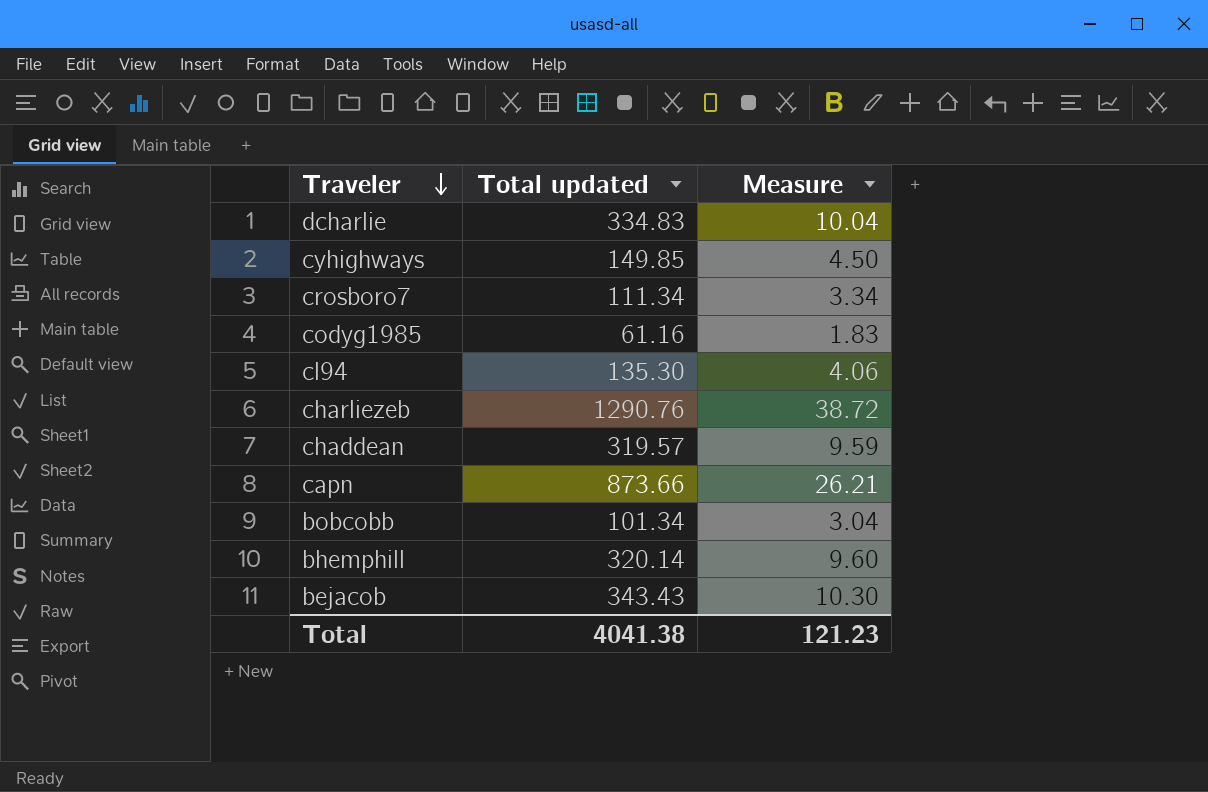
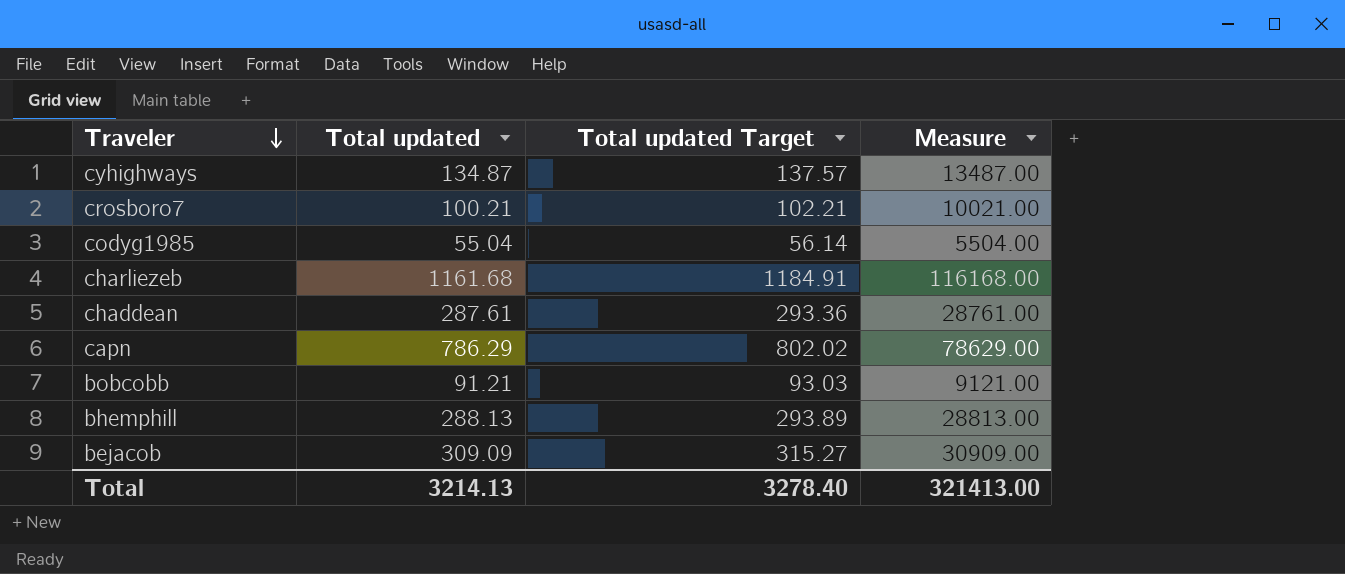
column Total updated Target | formula: none -> [Total updated] * 1.02
column Measure | formula: [Total updated] * 0.03 -> [Total updated] * 100
row dcharlie: 334.83 | 10.04 -> none
row cl94: 135.30 | 4.06 -> none
cyhighways | Total updated: 149.85 -> 134.87
crosboro7 | Total updated: 111.34 -> 100.21
codyg1985 | Total updated: 61.16 -> 55.04
charliezeb | Total updated: 1290.76 -> 1161.68
chaddean | Total updated: 319.57 -> 287.61
capn | Total updated: 873.66 -> 786.29
bobcobb | Total updated: 101.34 -> 91.21
bhemphill | Total updated: 320.14 -> 288.13
bejacob | Total updated: 343.43 -> 309.09
Total | Total updated: 4041.38 -> 3214.13
Total | Measure: 121.23 -> 321413.00

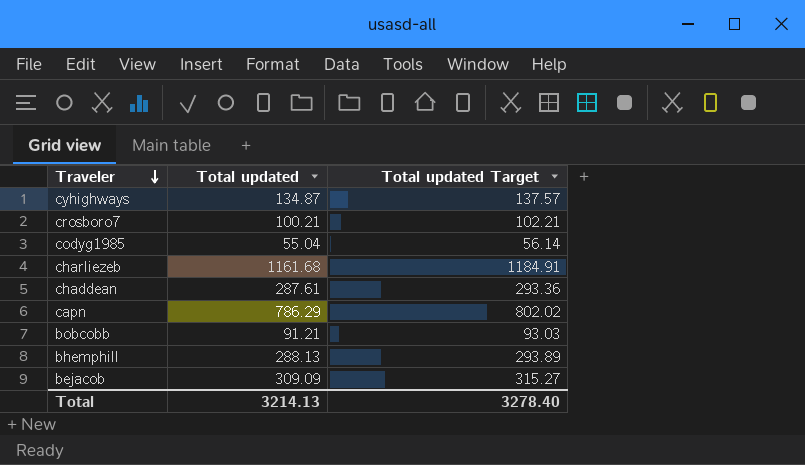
column Measure | formula: [Total updated] * 100 -> none

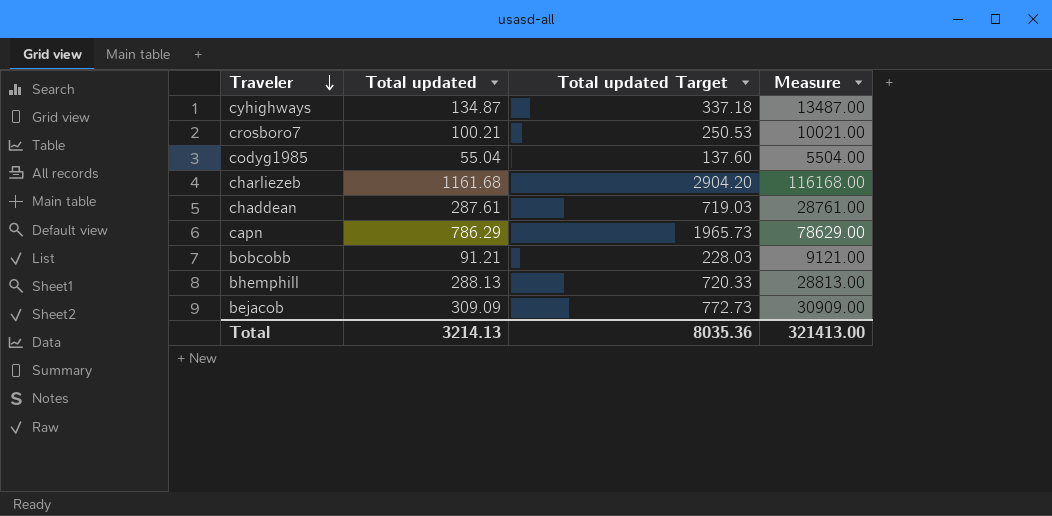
column Total updated Target | formula: [Total updated] * 1.02 -> [Total updated] * 2.5
column Measure | formula: none -> [Total updated] * 100
Total | Total updated Target: 3278.40 -> 8035.36

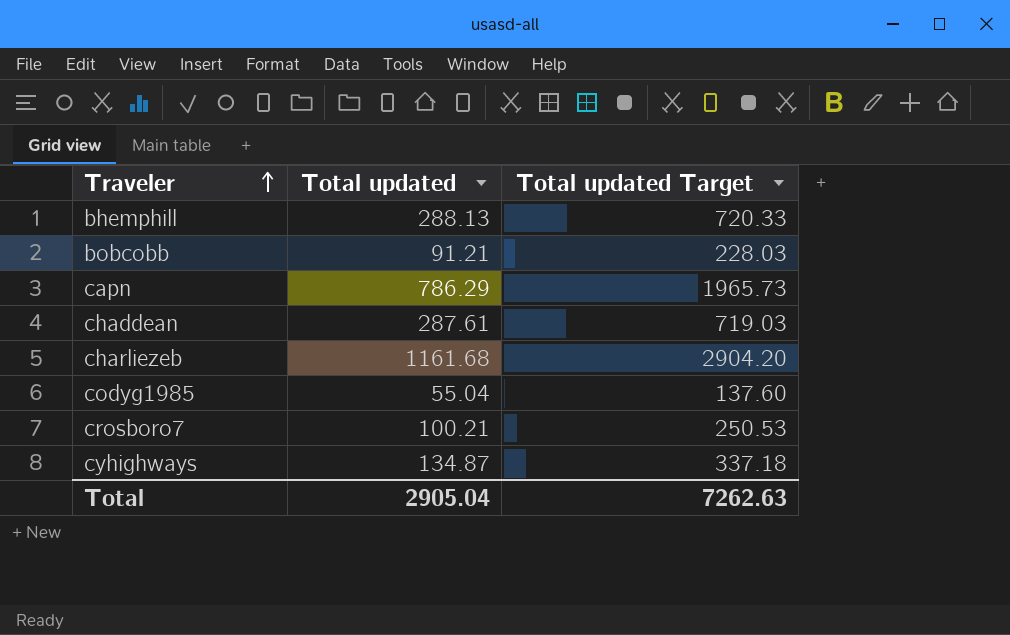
row order: Traveler descending -> Traveler ascending
column Measure | formula: [Total updated] * 100 -> none
row bejacob: 309.09 | 772.73 | 30909.00 -> none
Total | Total updated: 3214.13 -> 2905.04
Total | Total updated Target: 8035.36 -> 7262.63

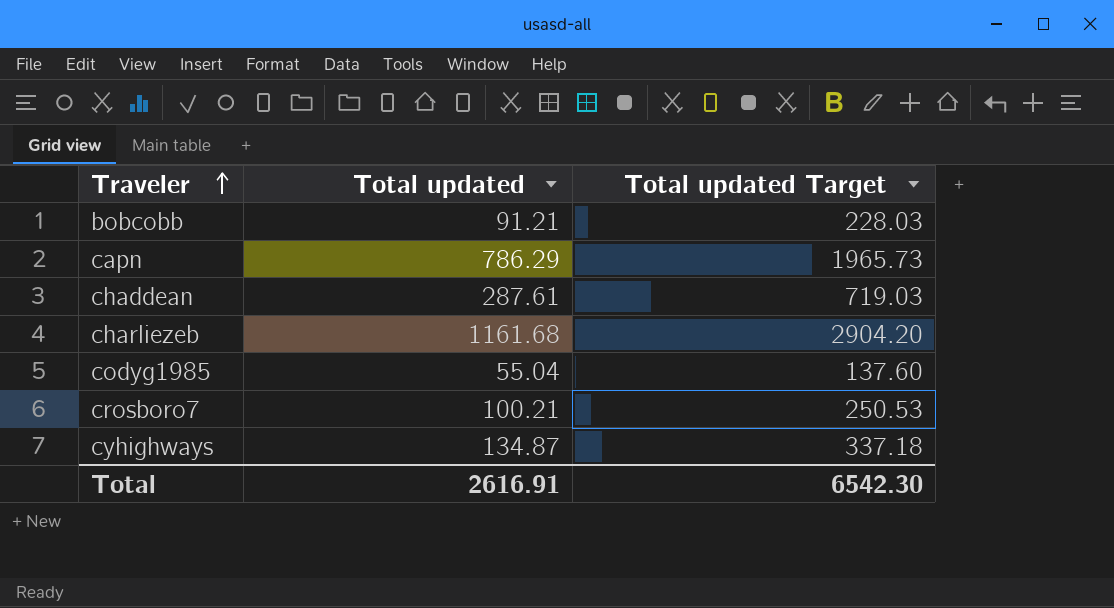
row bhemphill: 288.13 | 720.33 -> none
Total | Total updated: 2905.04 -> 2616.91
Total | Total updated Target: 7262.63 -> 6542.30

